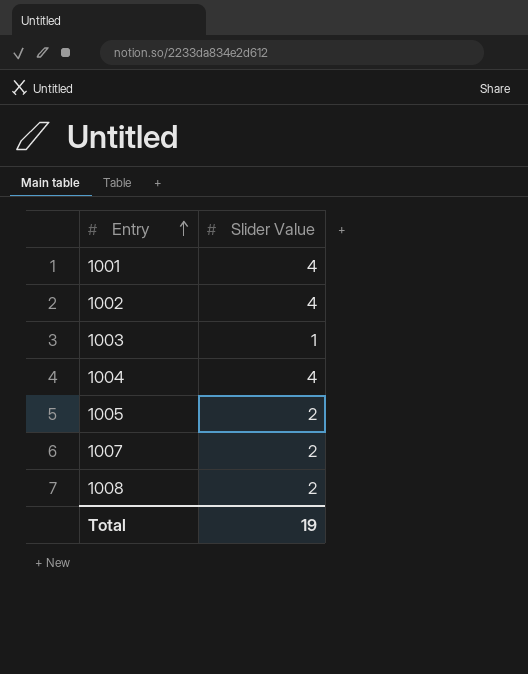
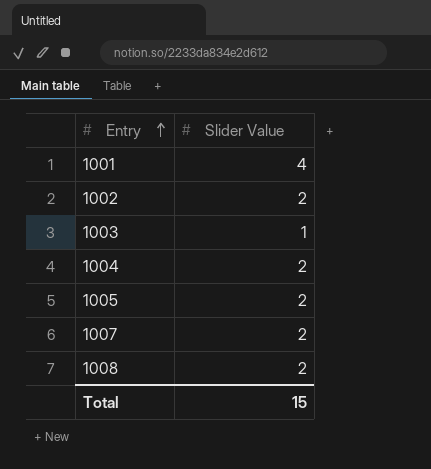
1002 | Slider Value: 4 -> 2
1004 | Slider Value: 4 -> 2
Total | Slider Value: 19 -> 15

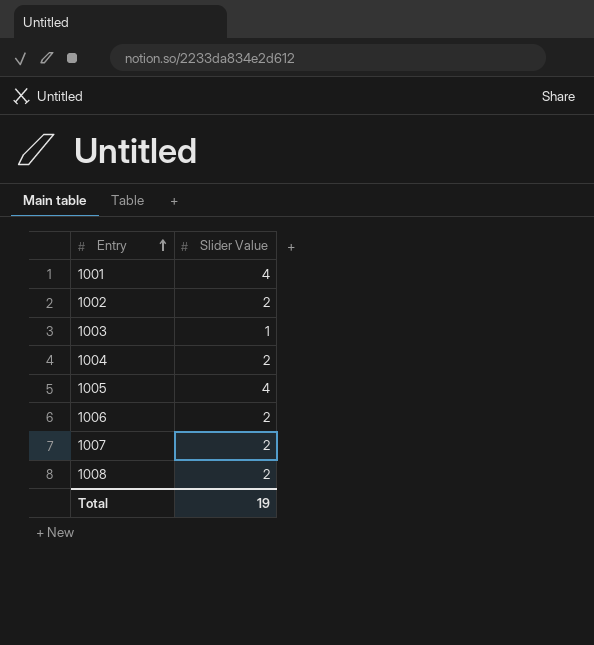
1005 | Slider Value: 2 -> 4
row 1006: none -> 2
Total | Slider Value: 15 -> 19

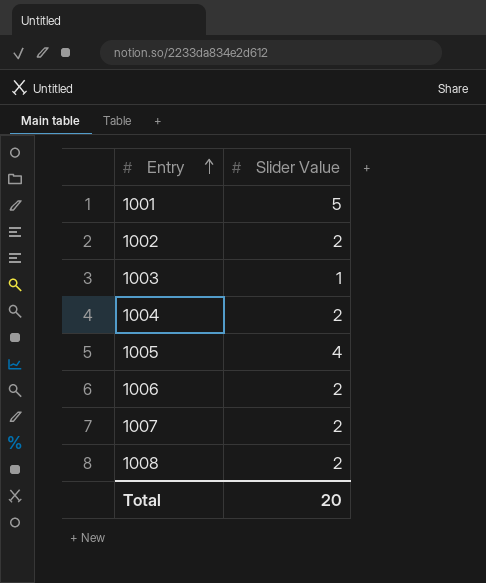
1001 | Slider Value: 4 -> 5
Total | Slider Value: 19 -> 20

